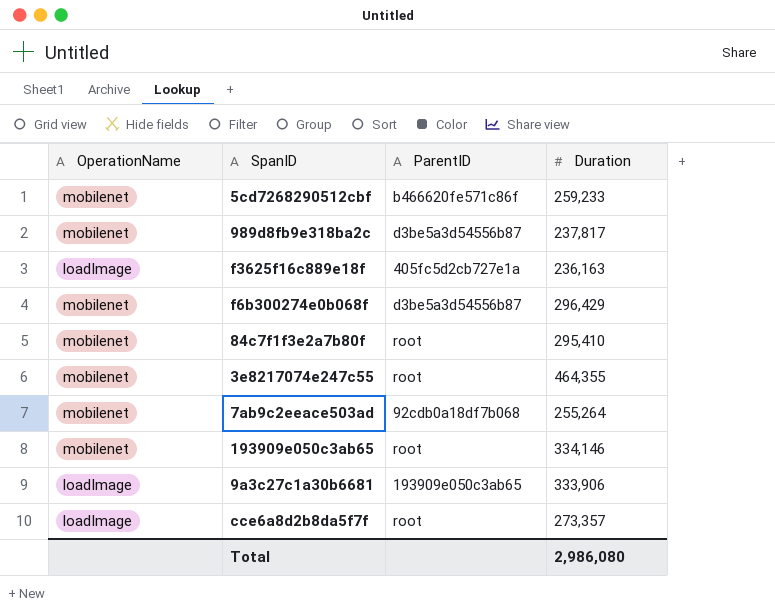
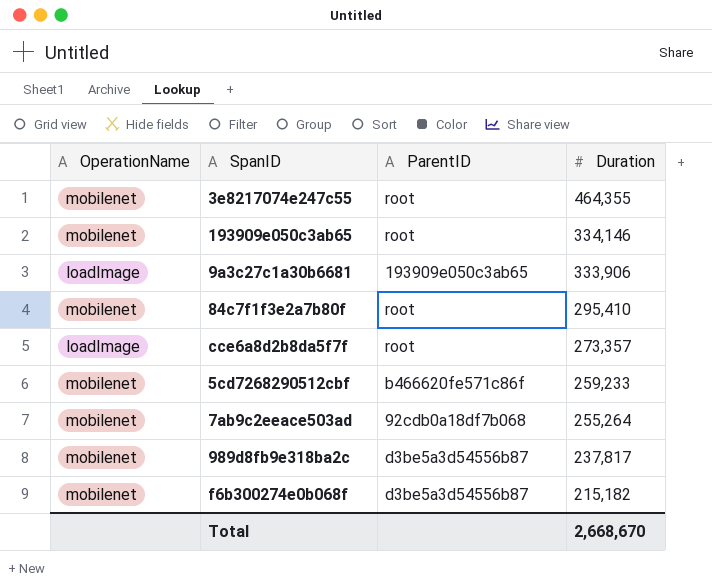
row order: none -> Duration descending
row f3625f16c889e18f: loadImage | 405fc5d2cb727e1a | 236,163 -> none
f6b300274e0b068f | Duration: 296,429 -> 215,182
Total | Duration: 2,986,080 -> 2,668,670

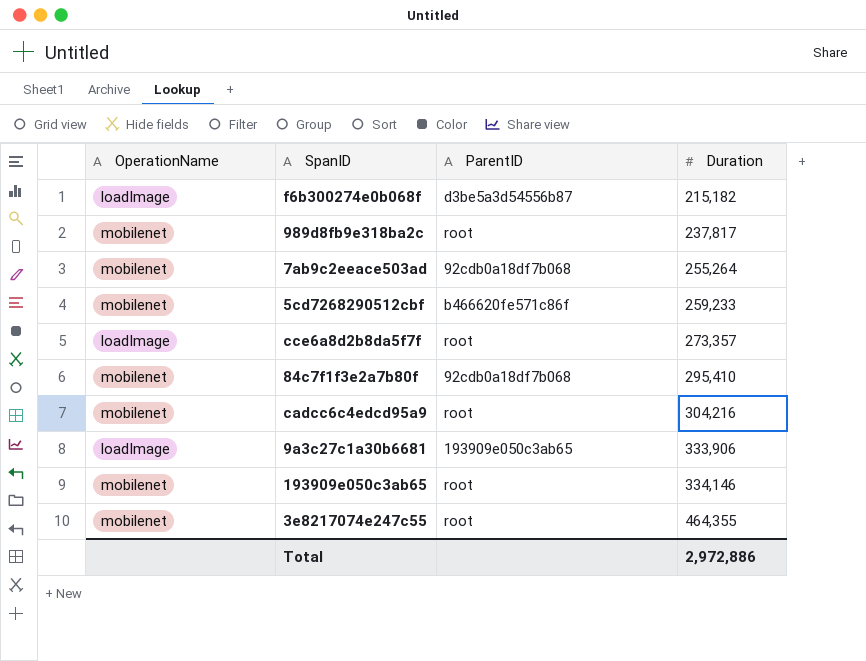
row order: Duration descending -> Duration ascending
f6b300274e0b068f | OperationName: mobilenet -> loadImage
989d8fb9e318ba2c | ParentID: d3be5a3d54556b87 -> root
84c7f1f3e2a7b80f | ParentID: root -> 92cdb0a18df7b068
row cadcc6c4edcd95a9: none -> mobilenet | root | 304,216
Total | Duration: 2,668,670 -> 2,972,886

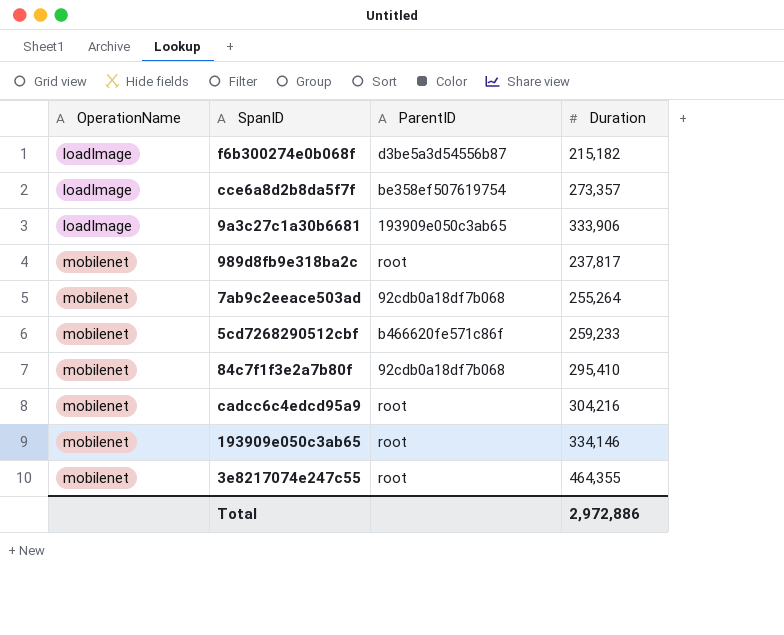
row order: Duration ascending -> OperationName ascending
cce6a8d2b8da5f7f | ParentID: root -> be358ef507619754

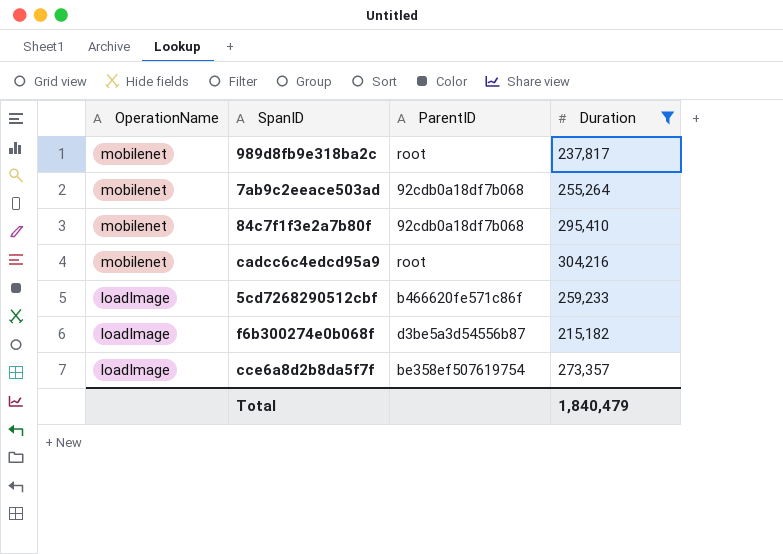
filter: none -> Duration <= 304,216
row order: OperationName ascending -> OperationName descending
5cd7268290512cbf | OperationName: mobilenet -> loadImage
Total | Duration: 2,972,886 -> 1,840,479

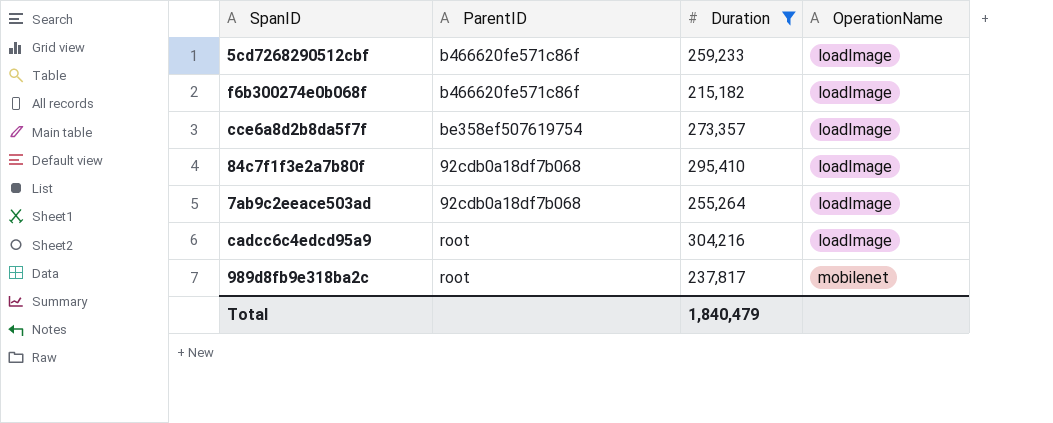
row order: OperationName descending -> OperationName ascending
column OperationName | position: 1 -> 4
f6b300274e0b068f | ParentID: d3be5a3d54556b87 -> b466620fe571c86f
84c7f1f3e2a7b80f | OperationName: mobilenet -> loadImage
7ab9c2eeace503ad | OperationName: mobilenet -> loadImage
cadcc6c4edcd95a9 | OperationName: mobilenet -> loadImage

